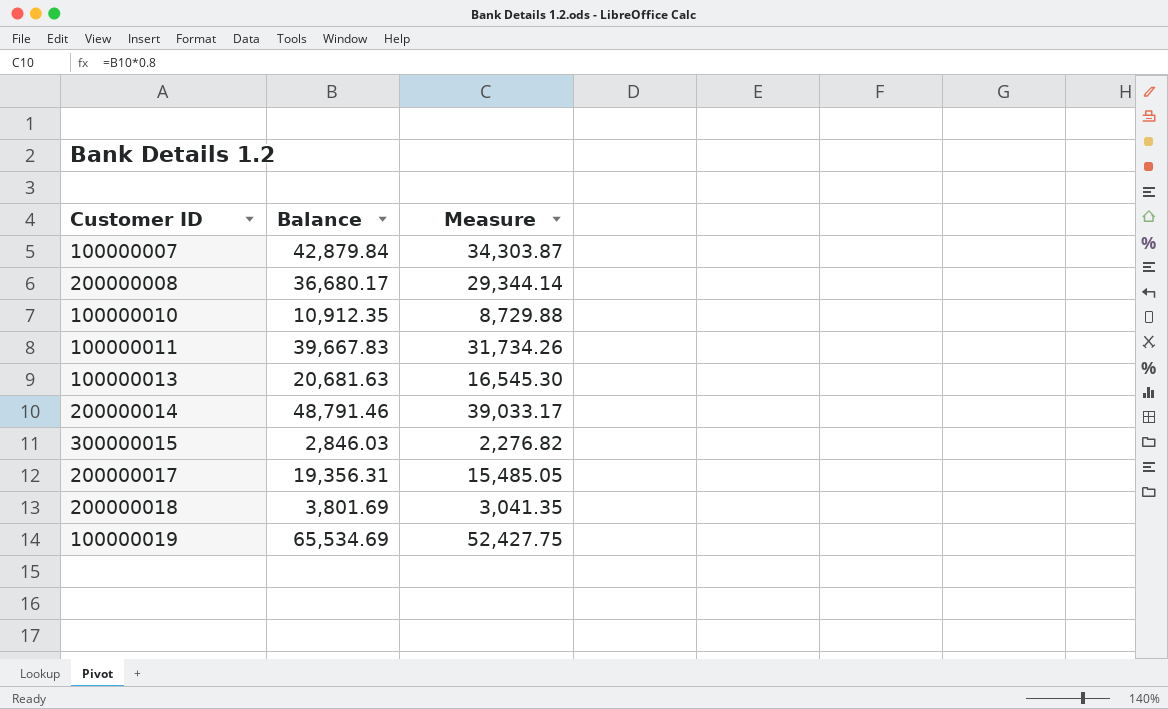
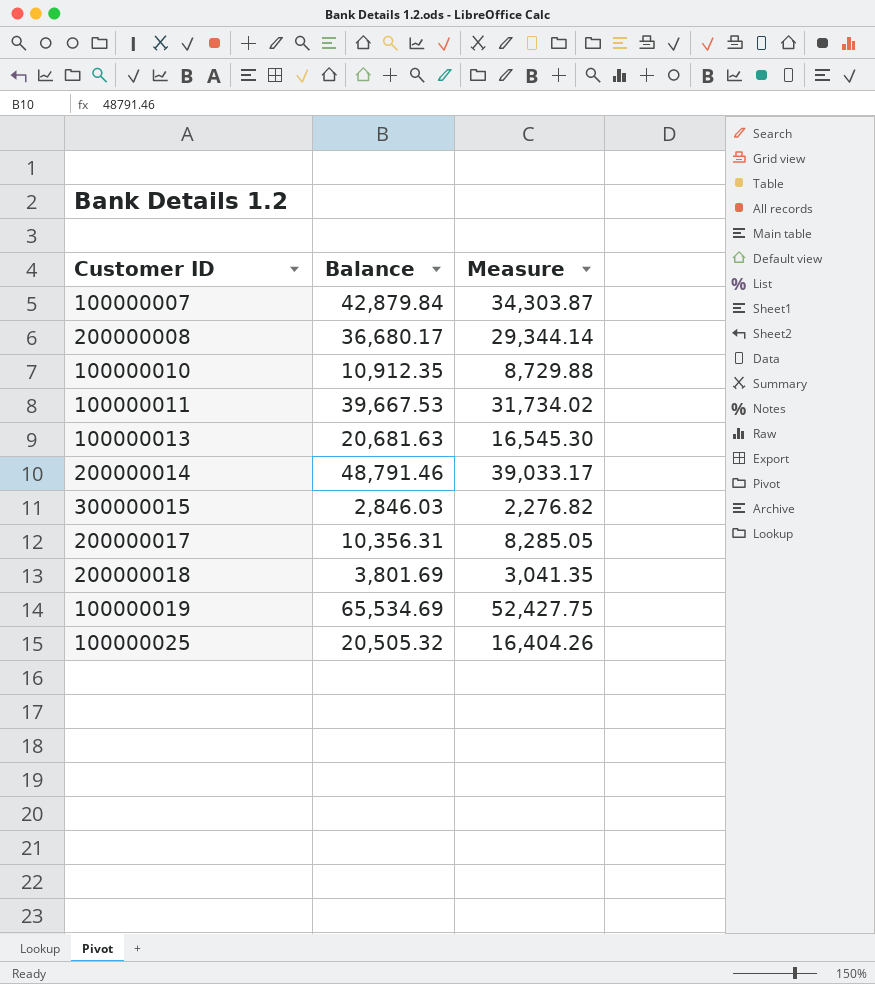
100000011 | Balance: 39,667.83 -> 39,667.53
100000011 | Measure: 31,734.26 -> 31,734.02
200000017 | Balance: 19,356.31 -> 10,356.31
200000017 | Measure: 15,485.05 -> 8,285.05
row 100000025: none -> 20,505.32 | 16,404.26

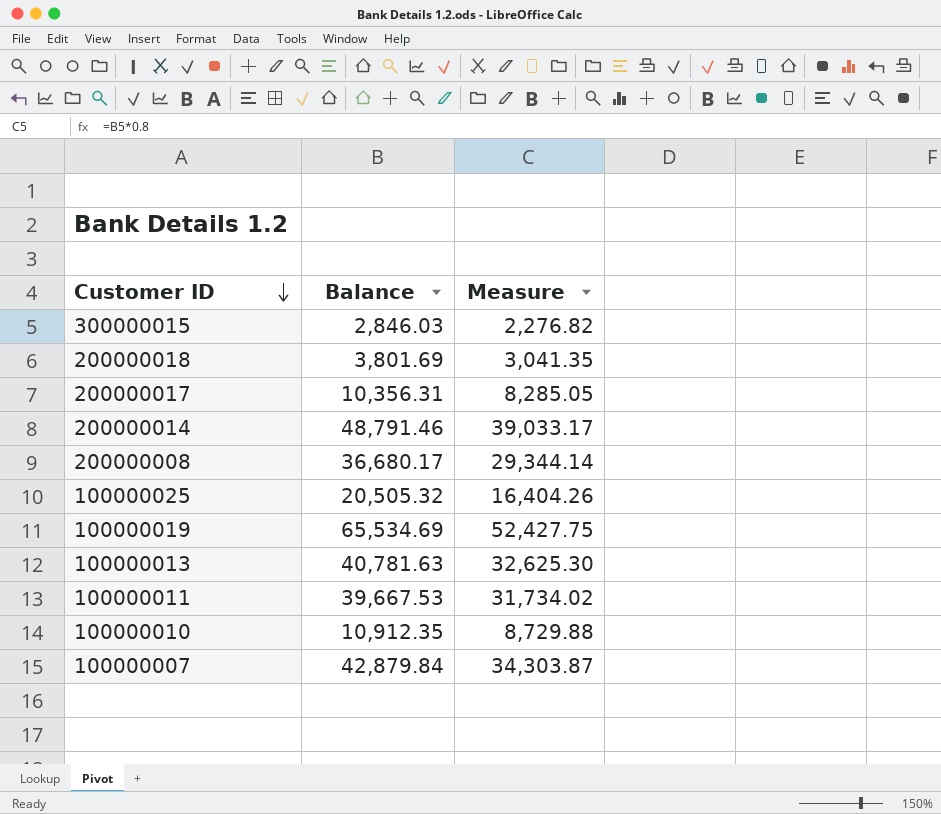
row order: none -> Customer ID descending
100000013 | Balance: 20,681.63 -> 40,781.63
100000013 | Measure: 16,545.30 -> 32,625.30

